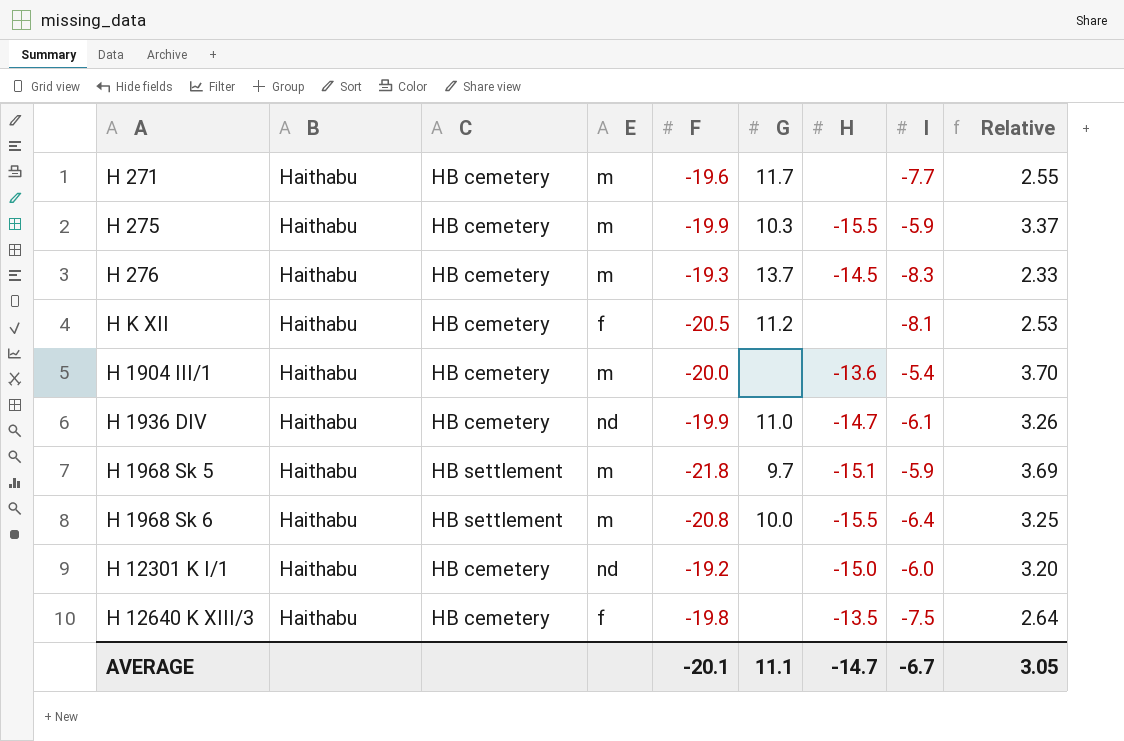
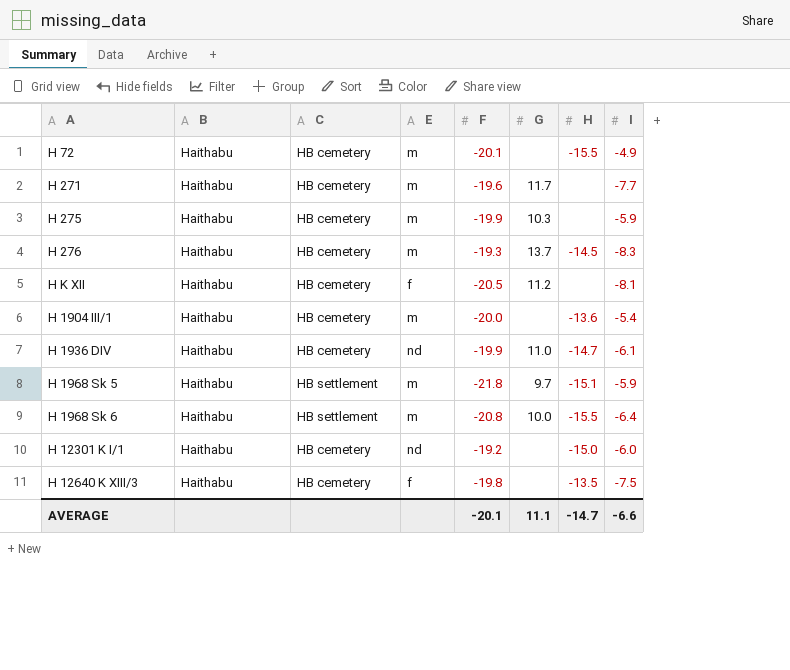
column Relative | formula: [F] / [I] -> none
row H 72: none -> Haithabu | HB cemetery | m | -20.1 | none | -15.5 | -4.9
H 275 | H: -15.5 -> none
AVERAGE | I: -6.7 -> -6.6

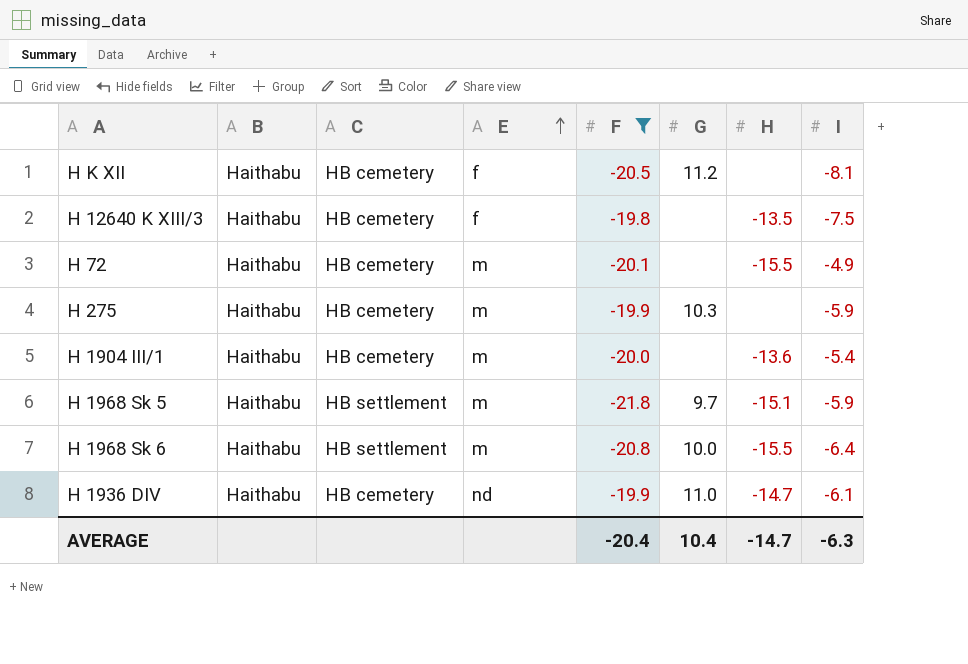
filter: none -> F <= -19.8
row order: none -> E ascending
AVERAGE | F: -20.1 -> -20.4
AVERAGE | G: 11.1 -> 10.4
AVERAGE | I: -6.6 -> -6.3

